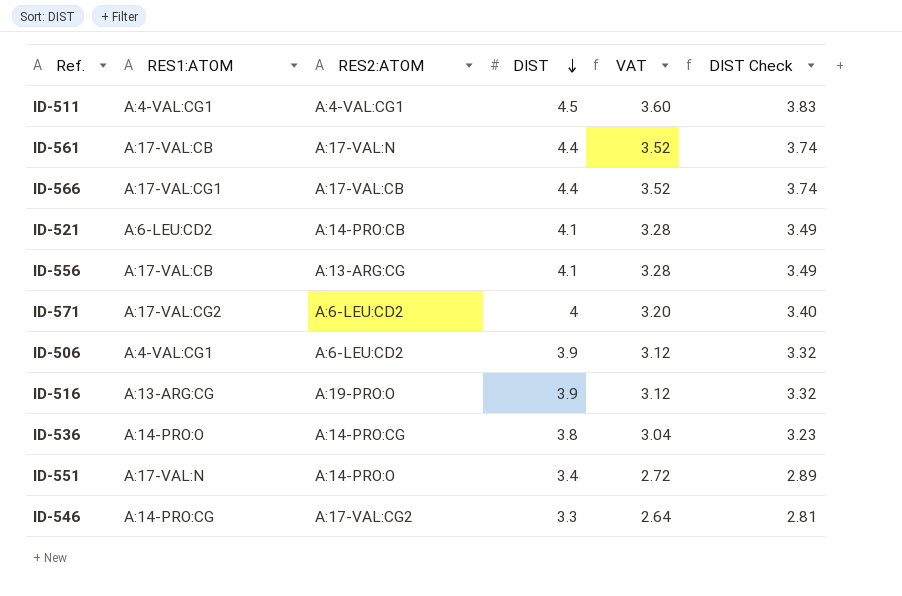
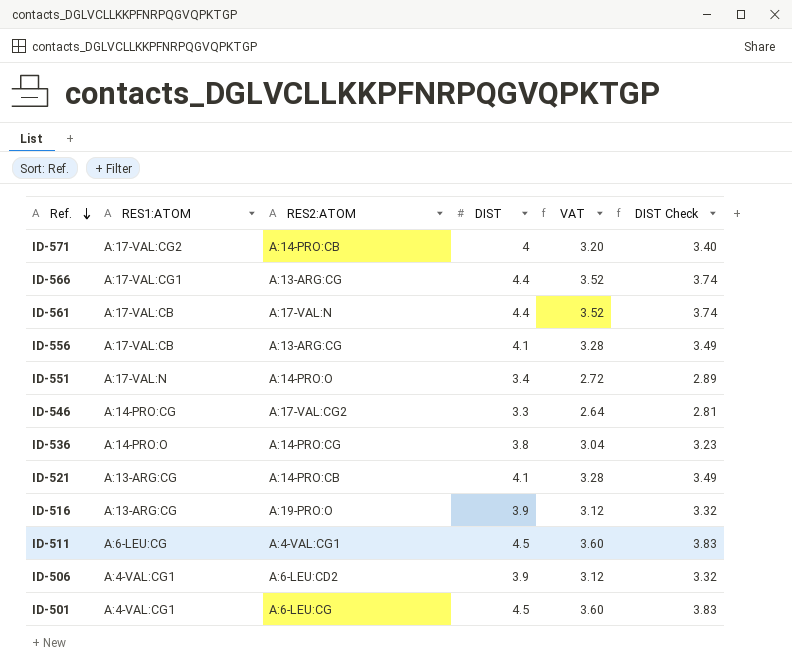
row order: DIST descending -> Ref. descending
ID-571 | RES2:ATOM: A:6-LEU:CD2 -> A:14-PRO:CB
ID-566 | RES2:ATOM: A:17-VAL:CB -> A:13-ARG:CG
ID-521 | RES1:ATOM: A:6-LEU:CD2 -> A:13-ARG:CG
ID-511 | RES1:ATOM: A:4-VAL:CG1 -> A:6-LEU:CG
row ID-501: none -> A:4-VAL:CG1 | A:6-LEU:CG | 4.5 | 3.60 | 3.83

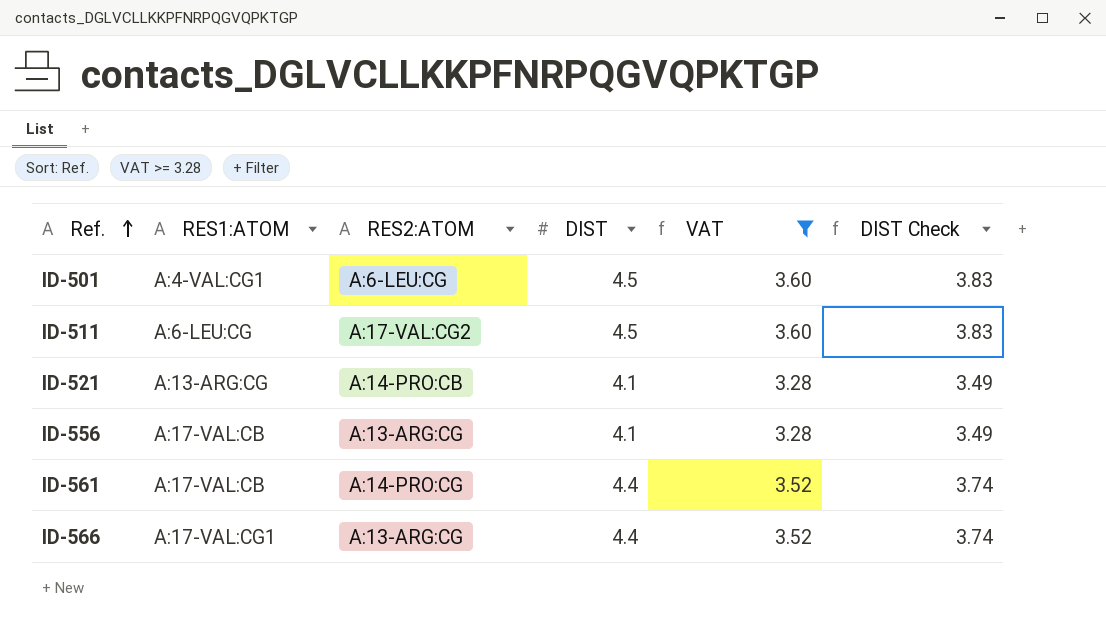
filter: none -> VAT >= 3.28
row order: Ref. descending -> Ref. ascending
ID-511 | RES2:ATOM: A:4-VAL:CG1 -> A:17-VAL:CG2
ID-561 | RES2:ATOM: A:17-VAL:N -> A:14-PRO:CG

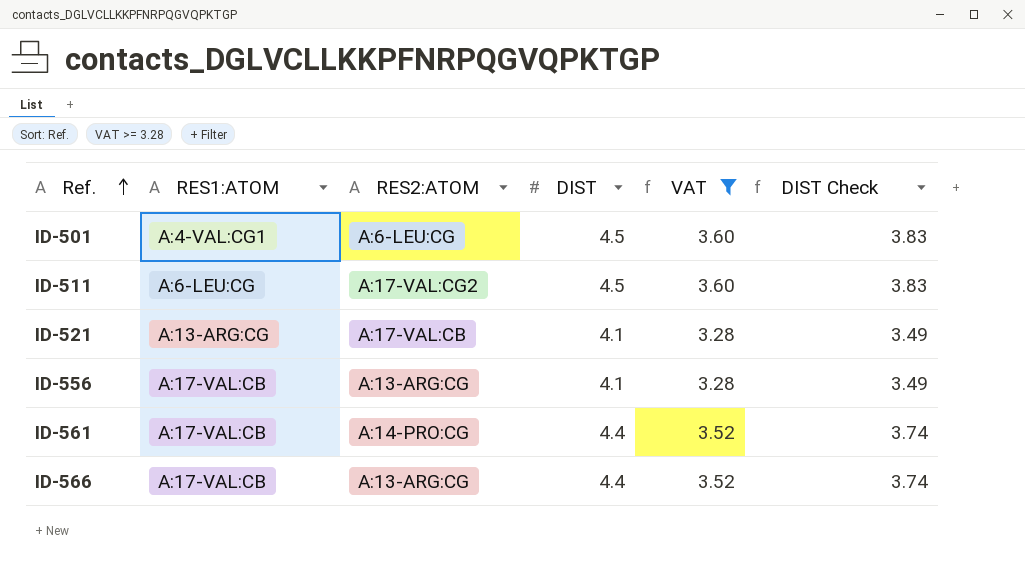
ID-521 | RES2:ATOM: A:14-PRO:CB -> A:17-VAL:CB
ID-566 | RES1:ATOM: A:17-VAL:CG1 -> A:17-VAL:CB

